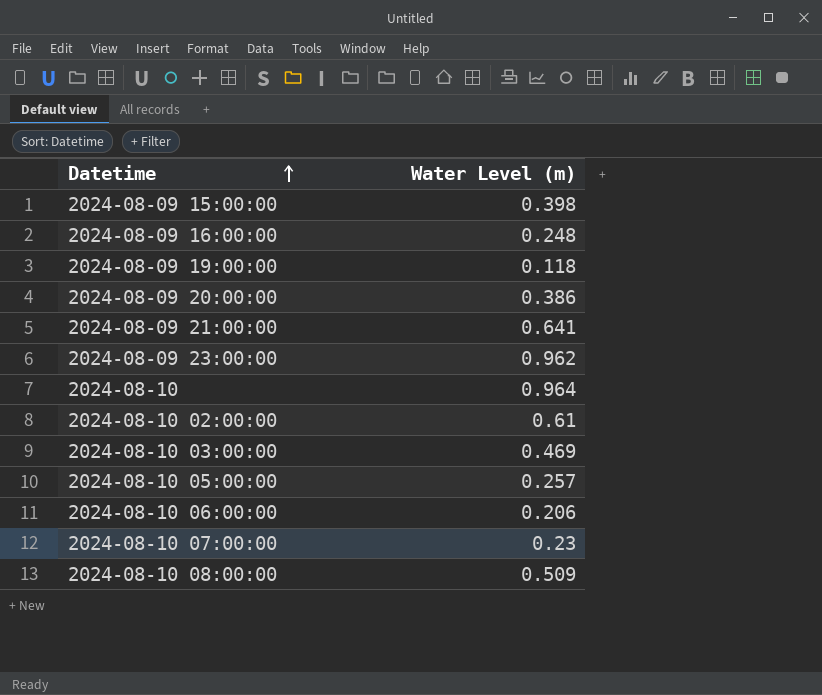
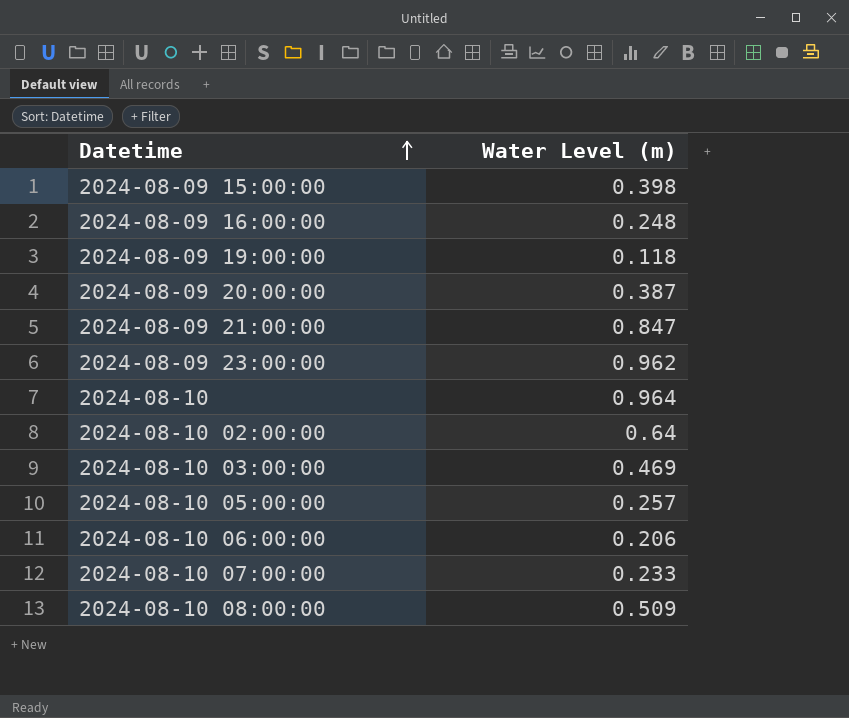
2024-08-09 20:00:00 | Water Level (m): 0.386 -> 0.387
2024-08-09 21:00:00 | Water Level (m): 0.641 -> 0.847
2024-08-10 02:00:00 | Water Level (m): 0.61 -> 0.64
2024-08-10 07:00:00 | Water Level (m): 0.23 -> 0.233

